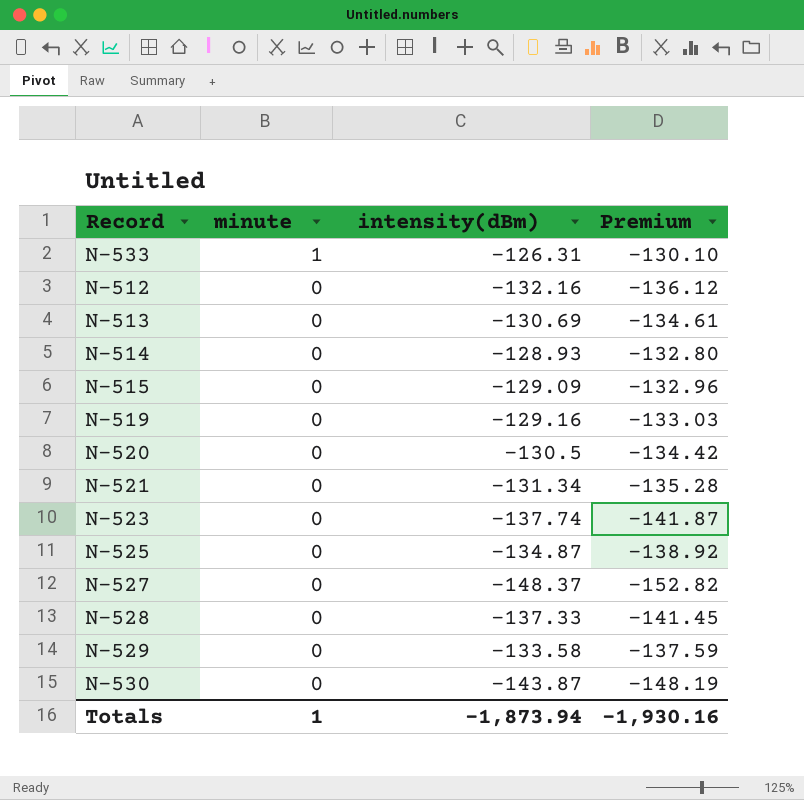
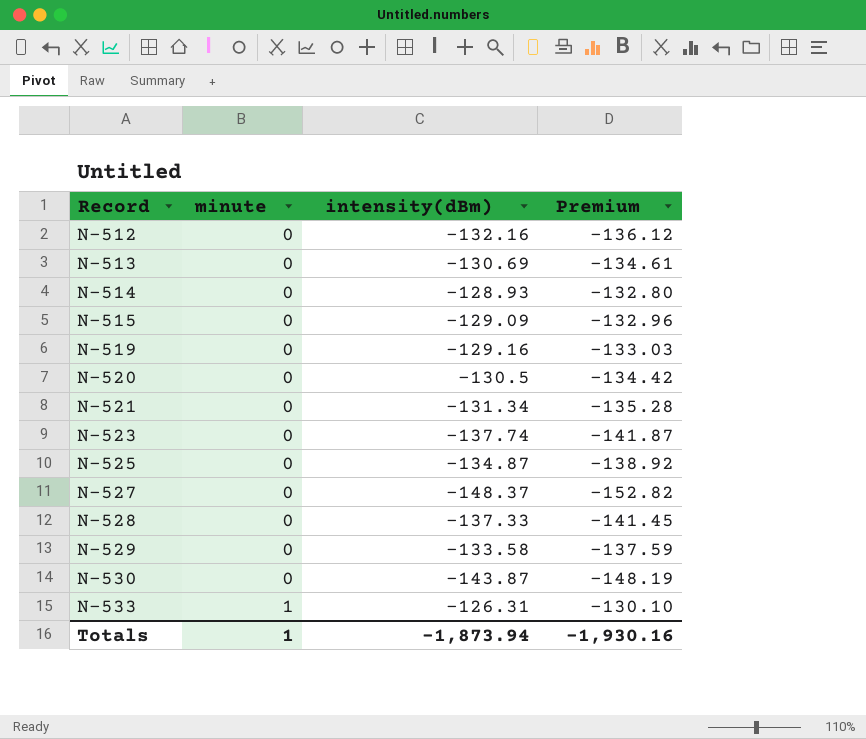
row order: minute descending -> Record ascending

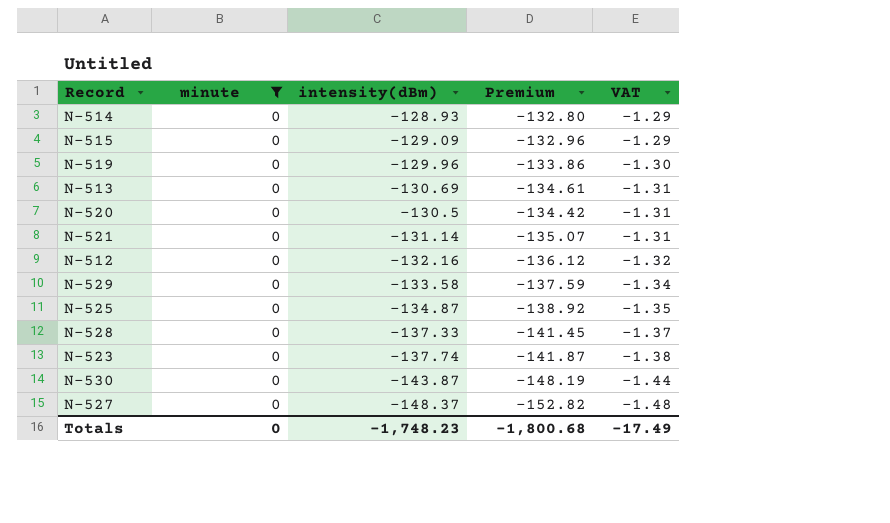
filter: none -> minute = 0
row order: Record ascending -> VAT descending
column VAT | formula: none -> [intensity(dBm)] * 0.01
N-519 | intensity(dBm): -129.16 -> -129.96
N-519 | Premium: -133.03 -> -133.86
N-521 | intensity(dBm): -131.34 -> -131.14
N-521 | Premium: -135.28 -> -135.07
Totals | minute: 1 -> 0
Totals | intensity(dBm): -1,873.94 -> -1,748.23
Totals | Premium: -1,930.16 -> -1,800.68

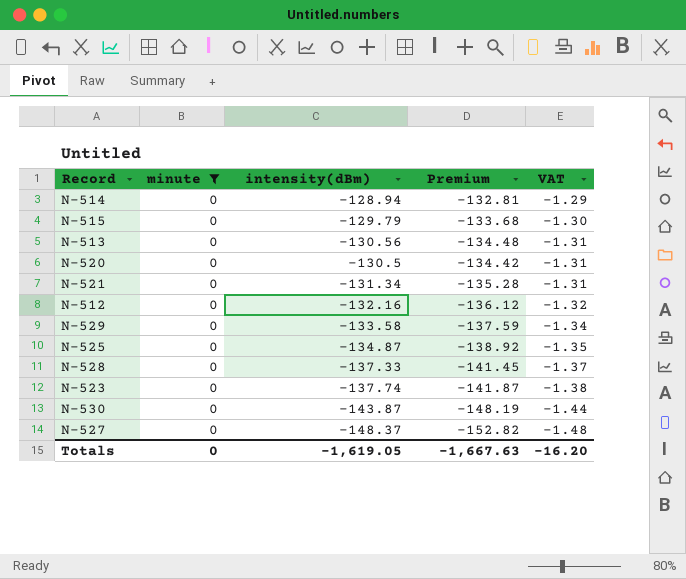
row N-519: 0 | -129.96 | -133.86 | -1.30 -> none
N-514 | intensity(dBm): -128.93 -> -128.94
N-514 | Premium: -132.80 -> -132.81
N-515 | intensity(dBm): -129.09 -> -129.79
N-515 | Premium: -132.96 -> -133.68
N-515 | VAT: -1.29 -> -1.30
N-513 | intensity(dBm): -130.69 -> -130.56
N-513 | Premium: -134.61 -> -134.48
N-521 | intensity(dBm): -131.14 -> -131.34
N-521 | Premium: -135.07 -> -135.28
Totals | intensity(dBm): -1,748.23 -> -1,619.05
Totals | Premium: -1,800.68 -> -1,667.63
Totals | VAT: -17.49 -> -16.20

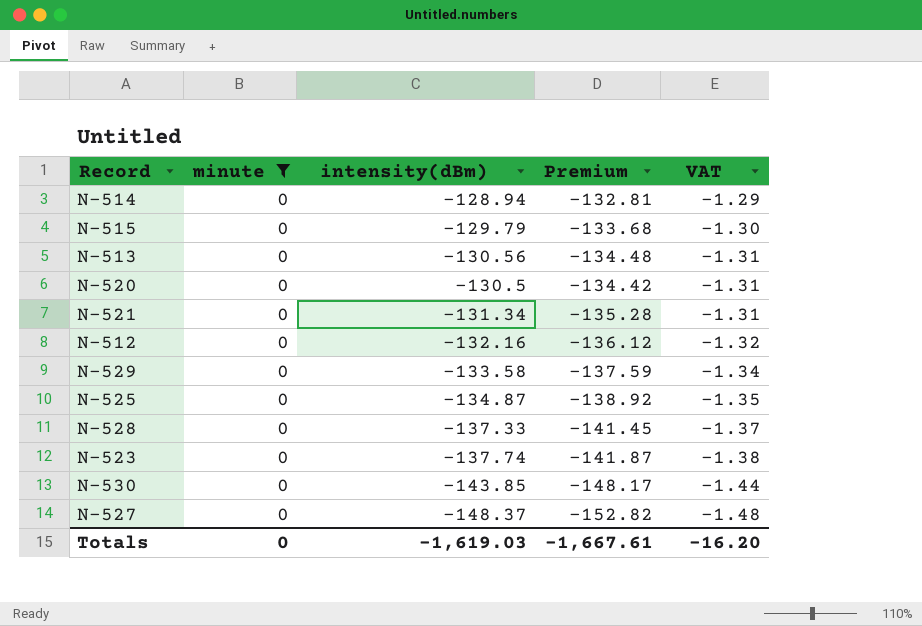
N-530 | intensity(dBm): -143.87 -> -143.85
N-530 | Premium: -148.19 -> -148.17
Totals | intensity(dBm): -1,619.05 -> -1,619.03
Totals | Premium: -1,667.63 -> -1,667.61

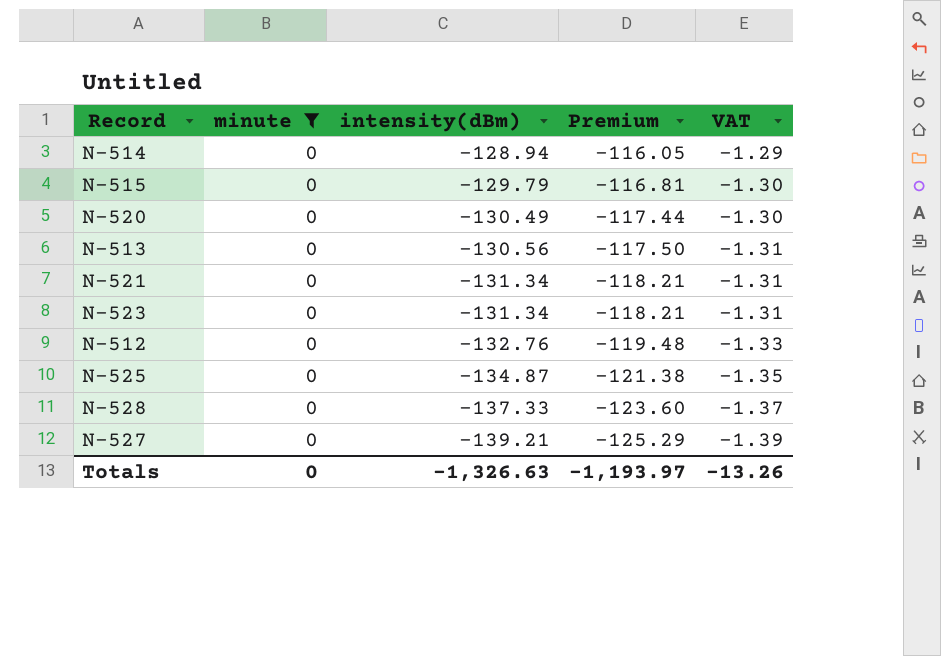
row order: VAT descending -> intensity(dBm) descending
column Premium | formula: [intensity(dBm)] * 1.03 -> [intensity(dBm)] * 0.9
row N-529: 0 | -133.58 | -137.59 | -1.34 -> none
row N-530: 0 | -143.85 | -148.17 | -1.44 -> none
N-520 | intensity(dBm): -130.5 -> -130.49
N-520 | VAT: -1.31 -> -1.30
N-523 | intensity(dBm): -137.74 -> -131.34
N-523 | VAT: -1.38 -> -1.31
N-512 | intensity(dBm): -132.16 -> -132.76
N-512 | VAT: -1.32 -> -1.33
N-527 | intensity(dBm): -148.37 -> -139.21
N-527 | VAT: -1.48 -> -1.39
Totals | intensity(dBm): -1,619.03 -> -1,326.63
Totals | Premium: -1,667.61 -> -1,193.97
Totals | VAT: -16.20 -> -13.26

